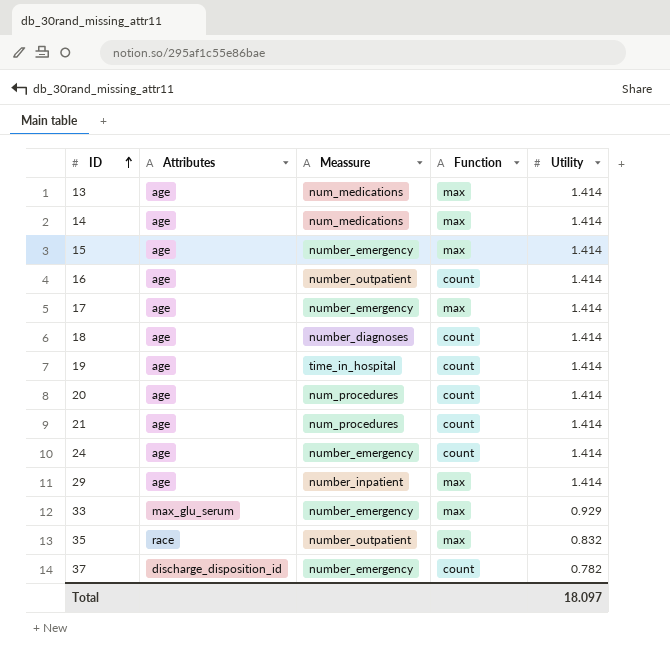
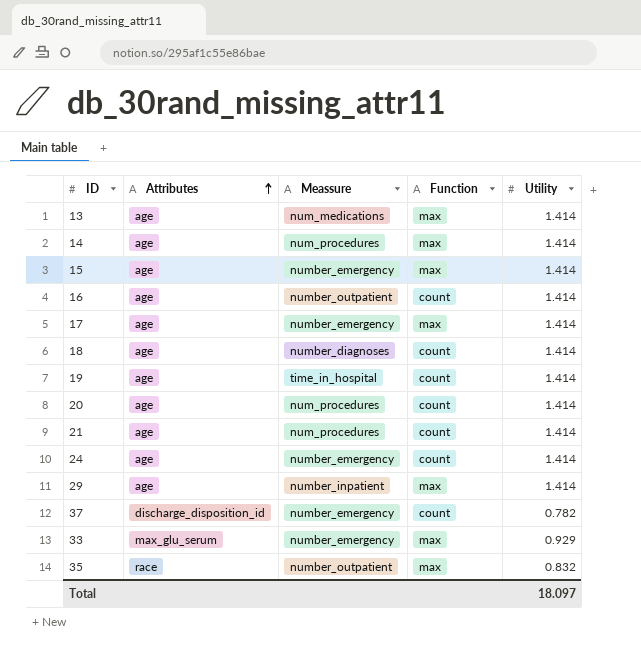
row order: ID ascending -> Attributes ascending
14 | Meassure: num_medications -> num_procedures

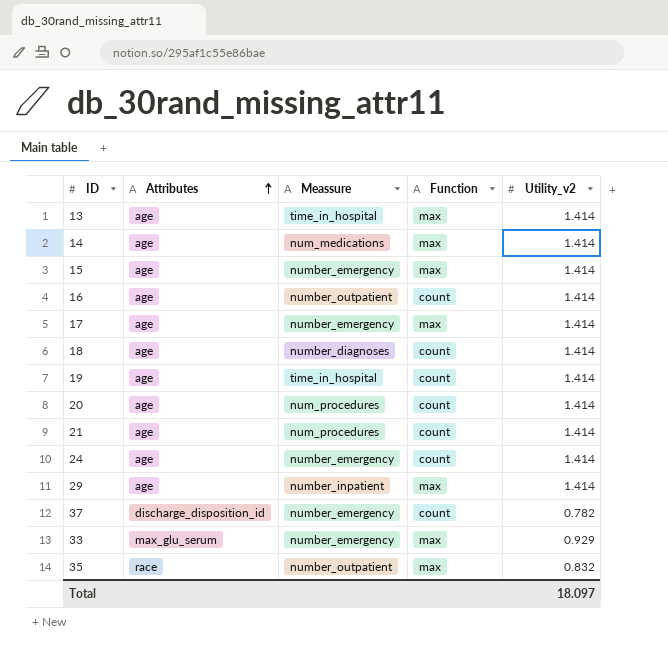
column name: Utility -> Utility_v2
13 | Meassure: num_medications -> time_in_hospital
14 | Meassure: num_procedures -> num_medications

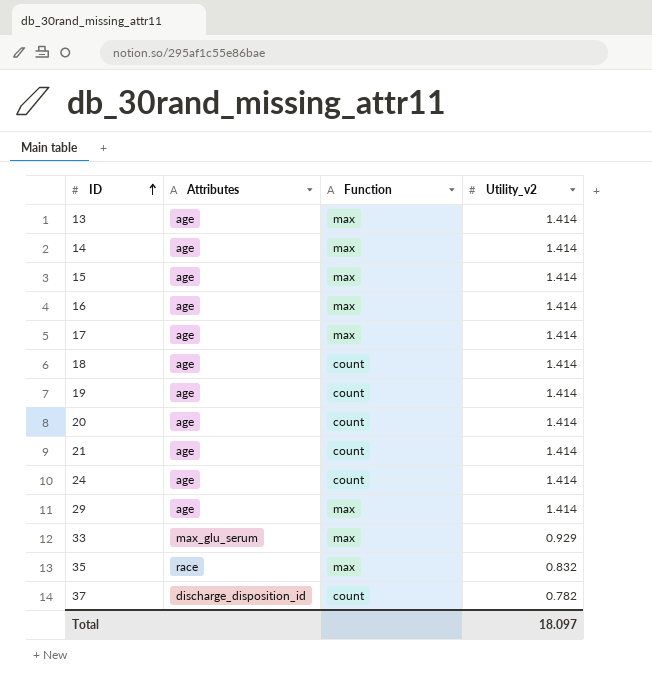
row order: Attributes ascending -> ID ascending
column Meassure | position: 3 -> none
16 | Function: count -> max

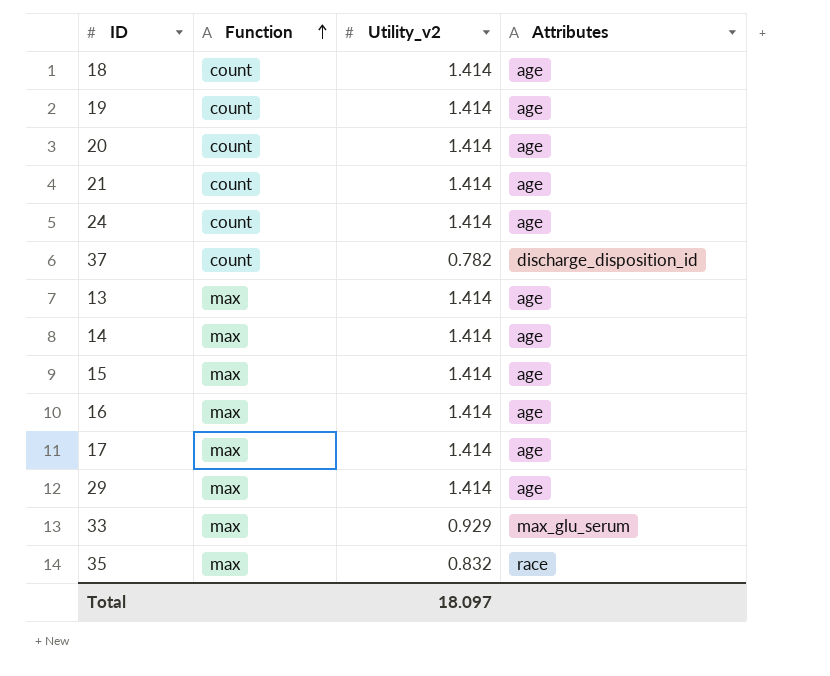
row order: ID ascending -> Function ascending
column Attributes | position: 2 -> 4

